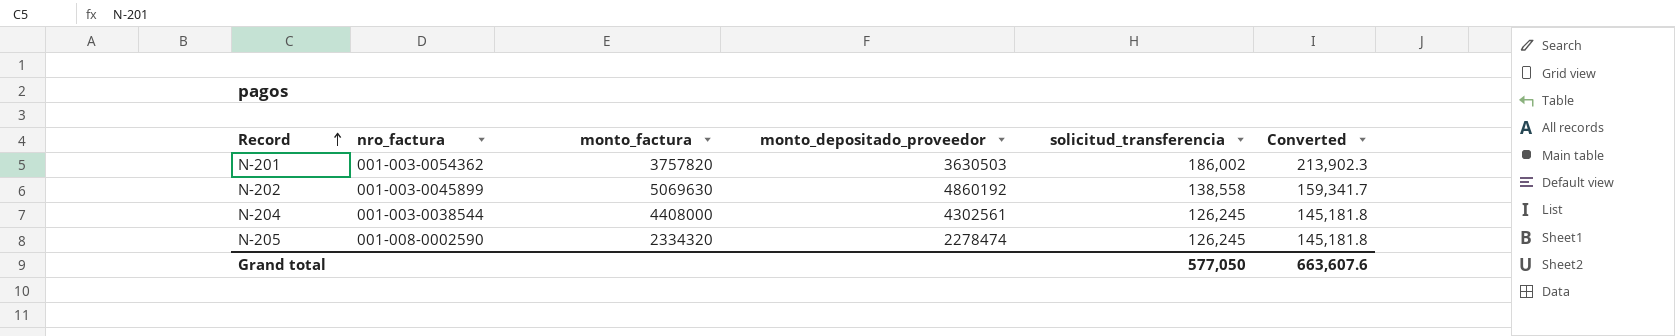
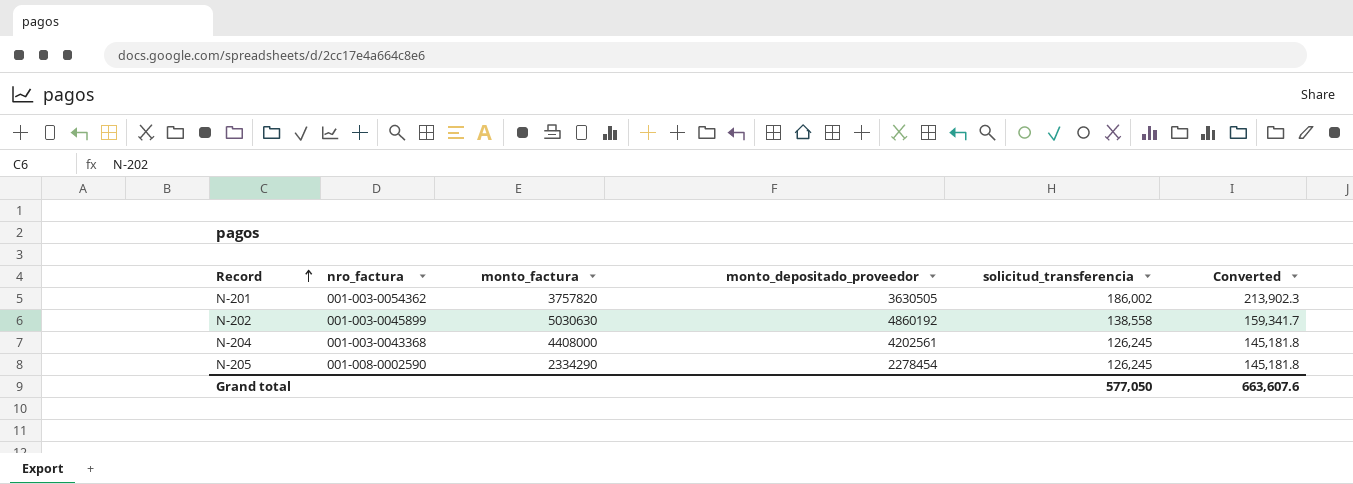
N-201 | monto_depositado_proveedor: 3630503 -> 3630505
N-202 | monto_factura: 5069630 -> 5030630
N-204 | nro_factura: 001-003-0038544 -> 001-003-0043368
N-204 | monto_depositado_proveedor: 4302561 -> 4202561
N-205 | monto_factura: 2334320 -> 2334290
N-205 | monto_depositado_proveedor: 2278474 -> 2278454

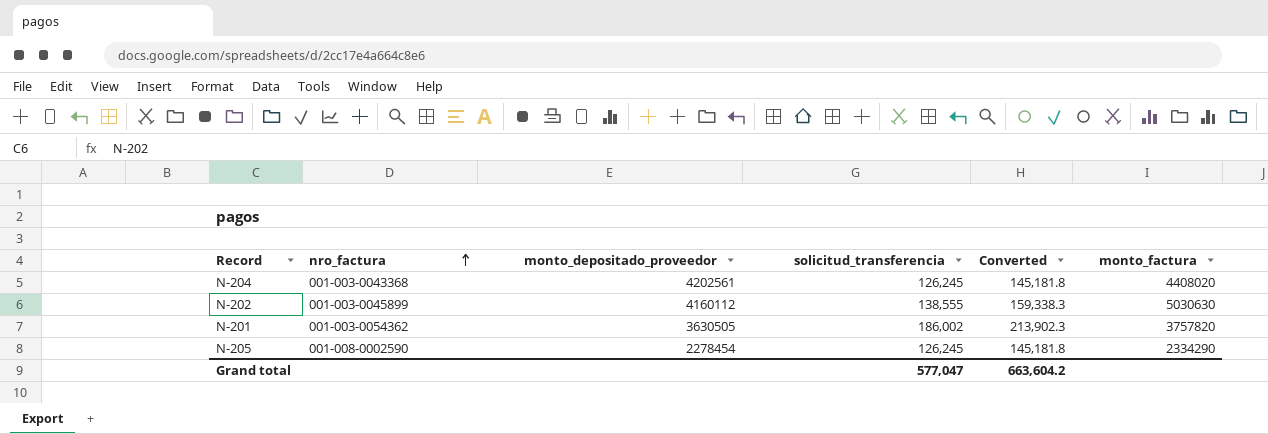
row order: Record ascending -> nro_factura ascending
column monto_factura | position: 3 -> 6
N-204 | monto_factura: 4408000 -> 4408020
N-202 | monto_depositado_proveedor: 4860192 -> 4160112
N-202 | solicitud_transferencia: 138,558 -> 138,555
N-202 | Converted: 159,341.7 -> 159,338.3
Grand total | solicitud_transferencia: 577,050 -> 577,047
Grand total | Converted: 663,607.6 -> 663,604.2

